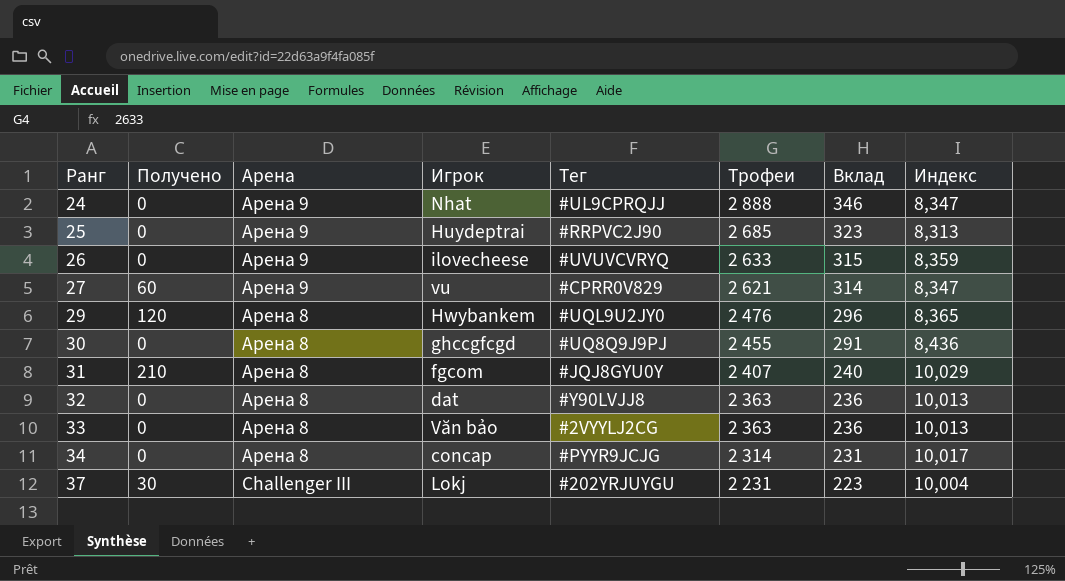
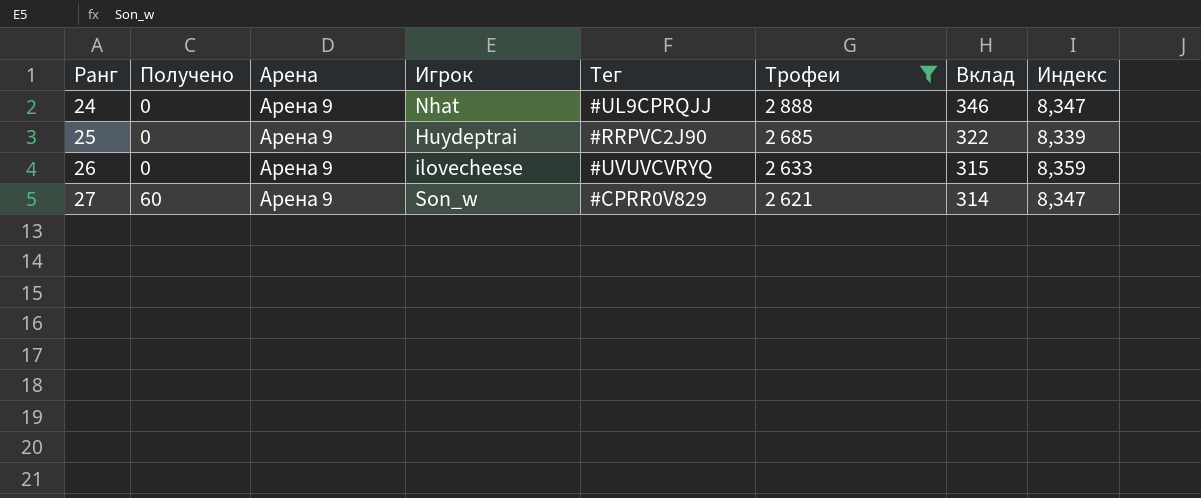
filter: none -> Трофеи >= 2 621
25 | Вклад: 323 -> 322
25 | Индекс: 8,313 -> 8,339
27 | Игрок: vu -> Son_w

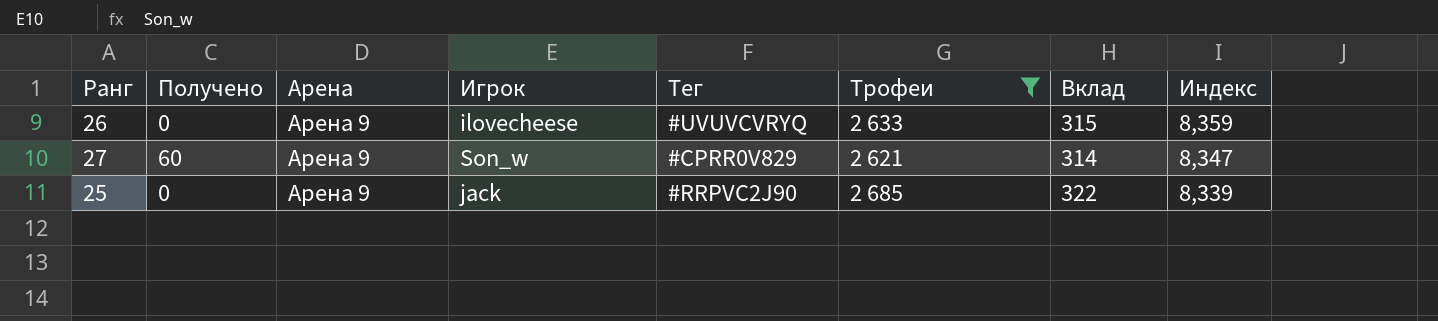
row order: Ранг ascending -> Индекс descending
row 24: 0 | Арена 9 | Nhat | #UL9CPRQJJ | 2 888 | 346 | 8,347 -> none
25 | Игрок: Huydeptrai -> jack

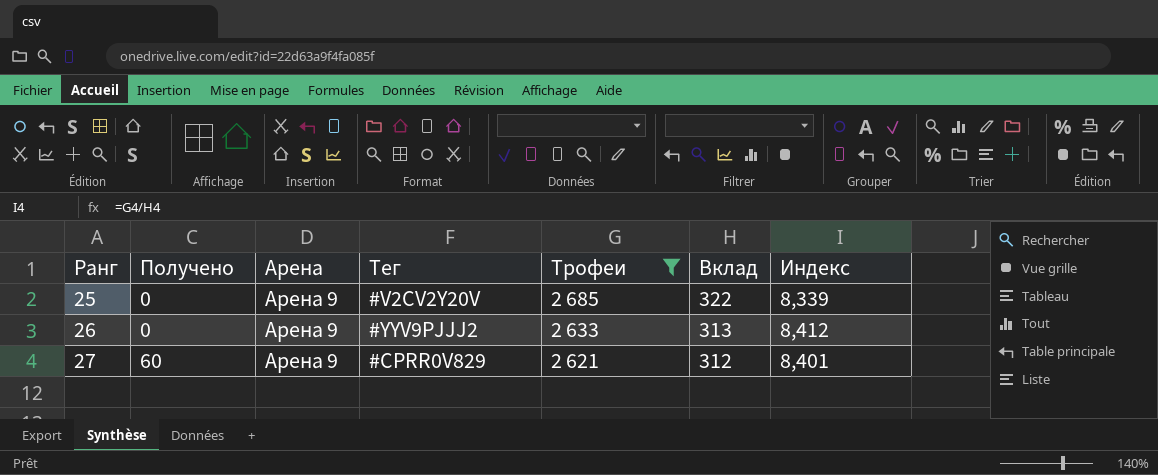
row order: Индекс descending -> Ранг ascending
column Игрок | position: 4 -> none
25 | Тег: #RRPVC2J90 -> #V2CV2Y20V
26 | Тег: #UVUVCVRYQ -> #YYV9PJJJ2
26 | Вклад: 315 -> 313
26 | Индекс: 8,359 -> 8,412
27 | Вклад: 314 -> 312
27 | Индекс: 8,347 -> 8,401

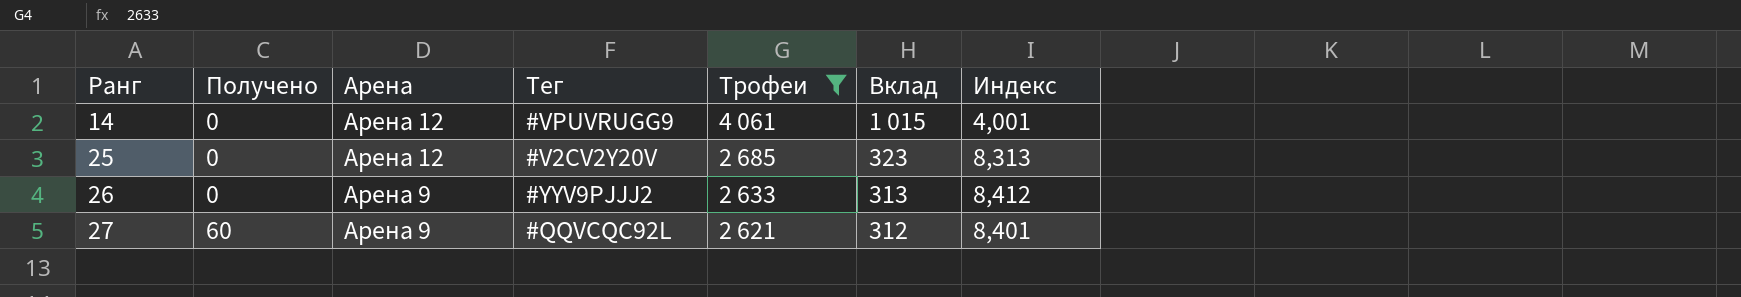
row 14: none -> 0 | Арена 12 | #VPUVRUGG9 | 4 061 | 1 015 | 4,001
25 | Арена: Арена 9 -> Арена 12
25 | Вклад: 322 -> 323
25 | Индекс: 8,339 -> 8,313
27 | Тег: #CPRR0V829 -> #QQVCQC92L

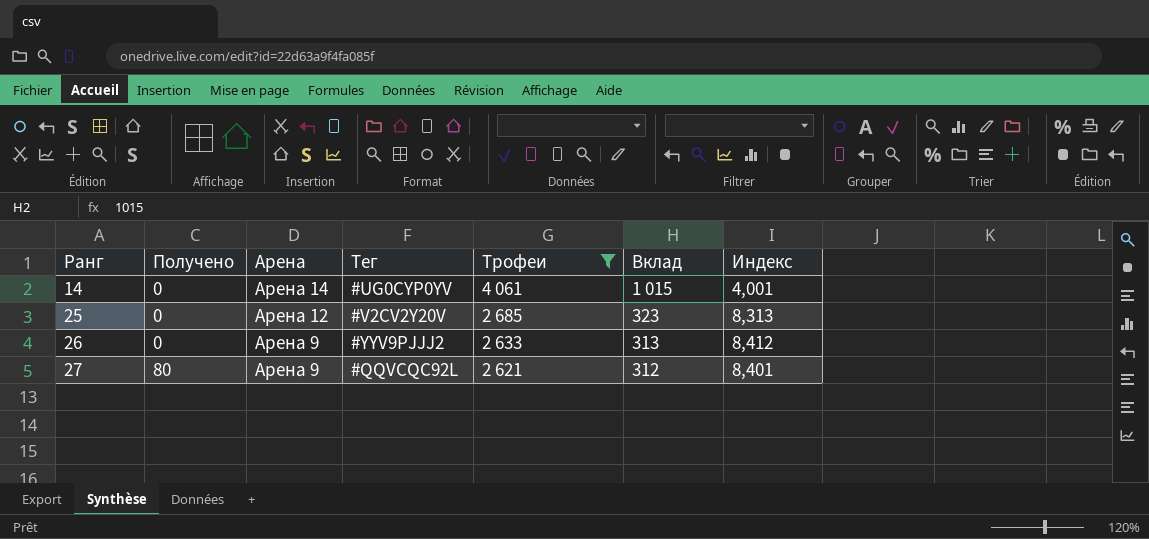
14 | Арена: Арена 12 -> Арена 14
14 | Тег: #VPUVRUGG9 -> #UG0CYP0YV
27 | Получено: 60 -> 80

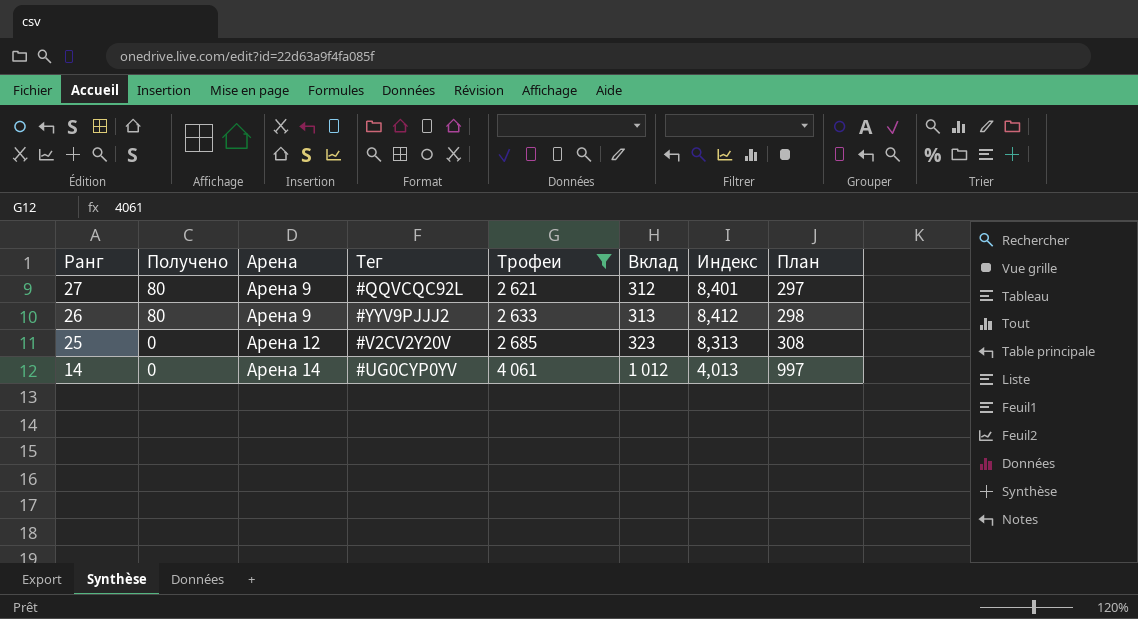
row order: Ранг ascending -> Ранг descending
column План | formula: none -> [Вклад] - 15
26 | Получено: 0 -> 80
14 | Вклад: 1 015 -> 1 012
14 | Индекс: 4,001 -> 4,013

